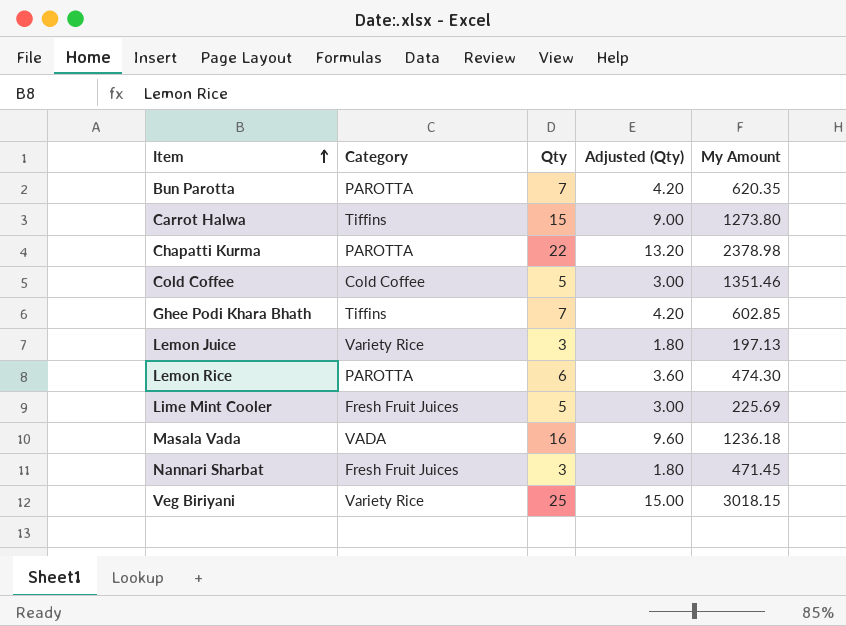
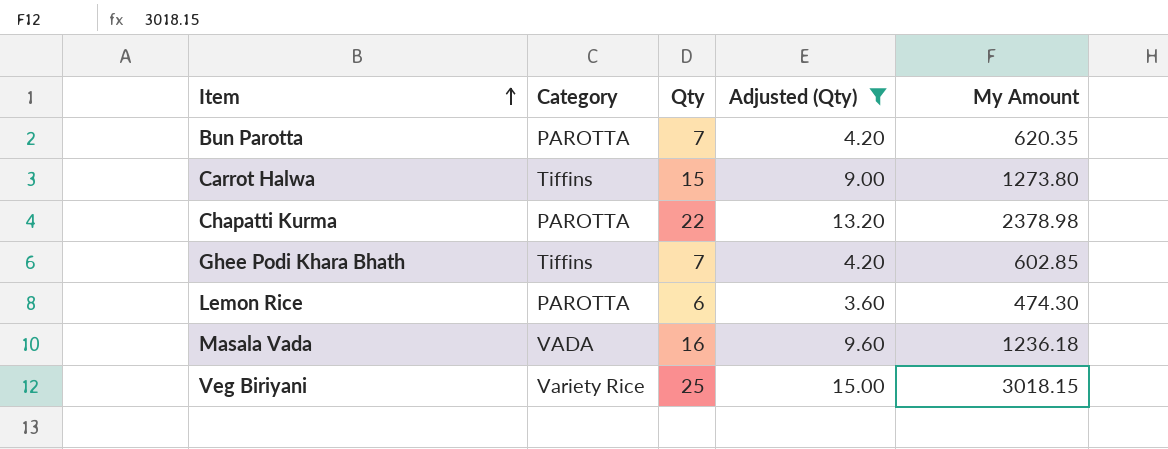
filter: none -> Adjusted (Qty) >= 3.60

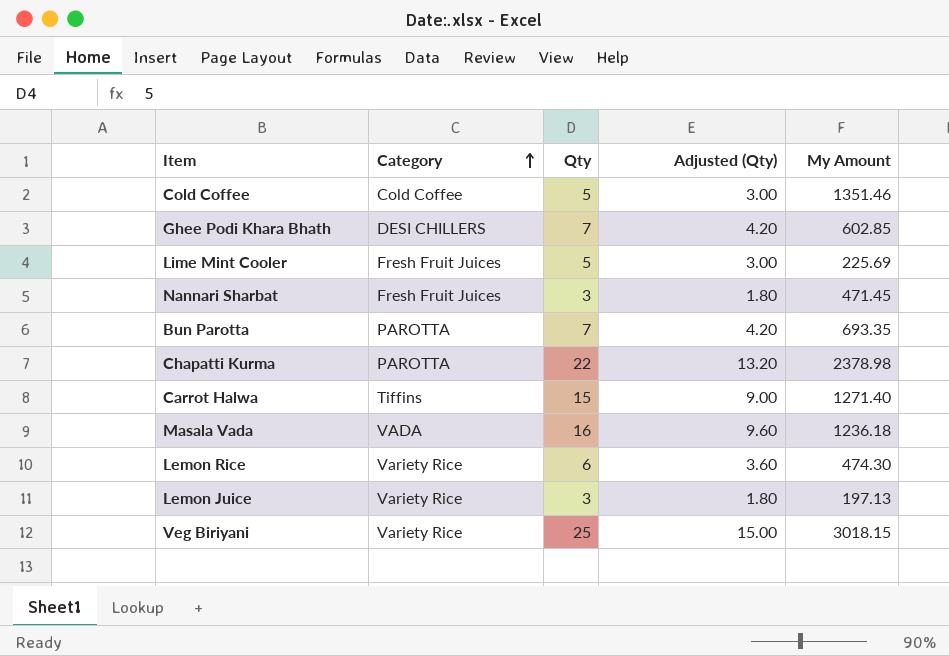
filter: Adjusted (Qty) >= 3.60 -> none
row order: Item ascending -> Category ascending
Ghee Podi Khara Bhath | Category: Tiffins -> DESI CHILLERS
Bun Parotta | My Amount: 620.35 -> 693.35
Carrot Halwa | My Amount: 1273.80 -> 1271.40
Lemon Rice | Category: PAROTTA -> Variety Rice

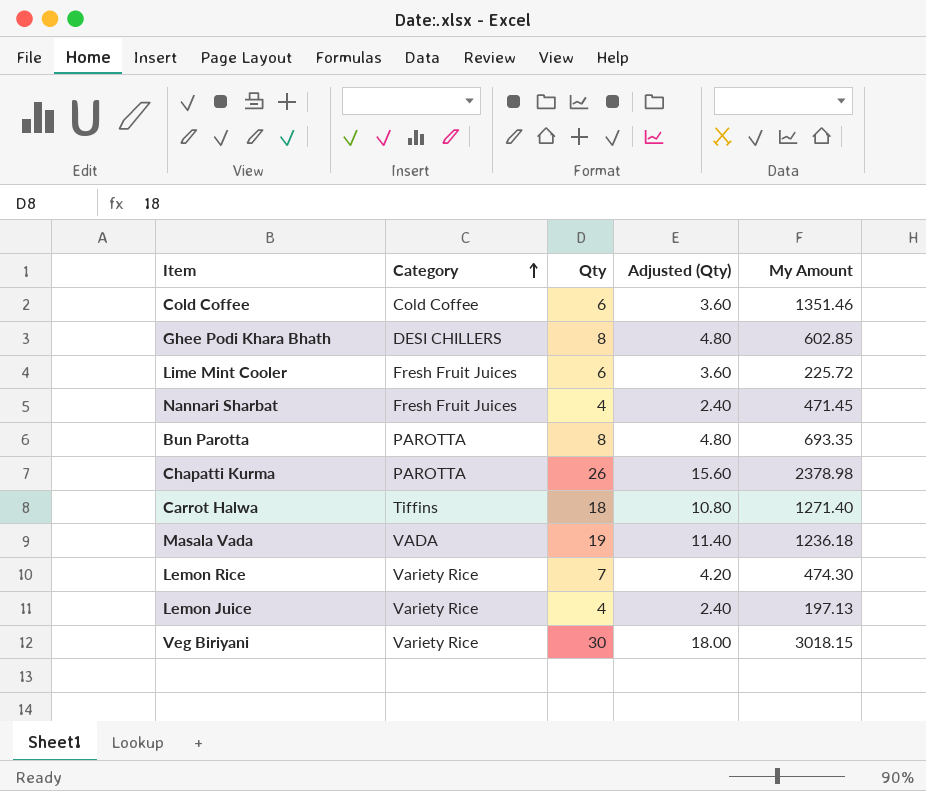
Cold Coffee | Qty: 5 -> 6
Cold Coffee | Adjusted (Qty): 3.00 -> 3.60
Ghee Podi Khara Bhath | Qty: 7 -> 8
Ghee Podi Khara Bhath | Adjusted (Qty): 4.20 -> 4.80
Lime Mint Cooler | Qty: 5 -> 6
Lime Mint Cooler | Adjusted (Qty): 3.00 -> 3.60
Lime Mint Cooler | My Amount: 225.69 -> 225.72
Nannari Sharbat | Qty: 3 -> 4
Nannari Sharbat | Adjusted (Qty): 1.80 -> 2.40
Bun Parotta | Qty: 7 -> 8
Bun Parotta | Adjusted (Qty): 4.20 -> 4.80
Chapatti Kurma | Qty: 22 -> 26
Chapatti Kurma | Adjusted (Qty): 13.20 -> 15.60
Carrot Halwa | Qty: 15 -> 18
Carrot Halwa | Adjusted (Qty): 9.00 -> 10.80
Masala Vada | Qty: 16 -> 19
Masala Vada | Adjusted (Qty): 9.60 -> 11.40
Lemon Rice | Qty: 6 -> 7
Lemon Rice | Adjusted (Qty): 3.60 -> 4.20
Lemon Juice | Qty: 3 -> 4
Lemon Juice | Adjusted (Qty): 1.80 -> 2.40
Veg Biriyani | Qty: 25 -> 30
Veg Biriyani | Adjusted (Qty): 15.00 -> 18.00

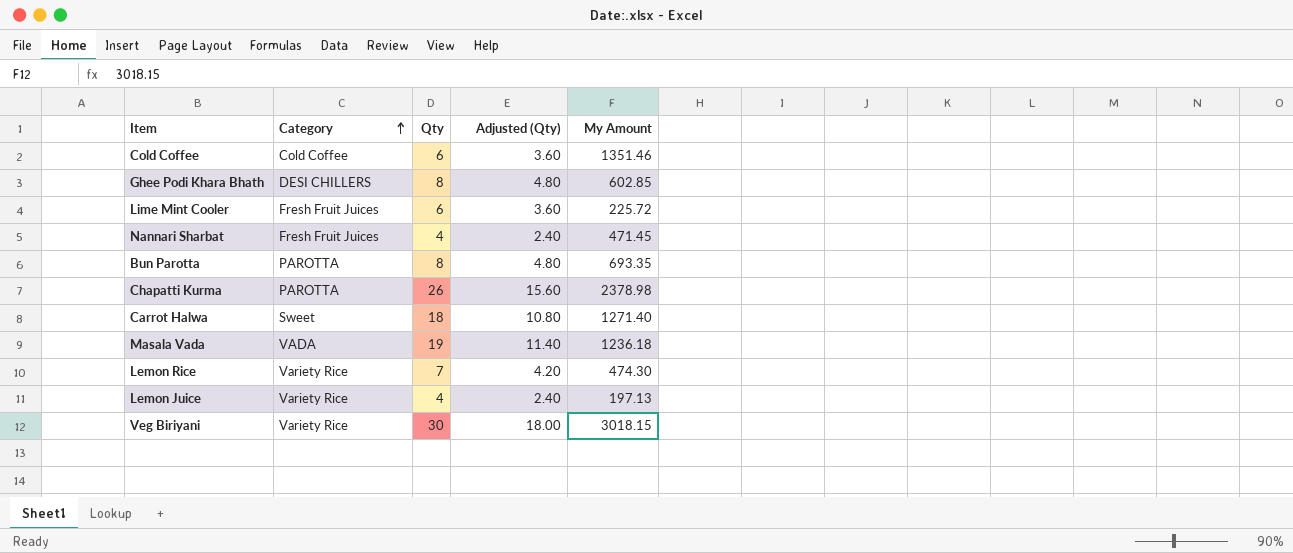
Carrot Halwa | Category: Tiffins -> Sweet

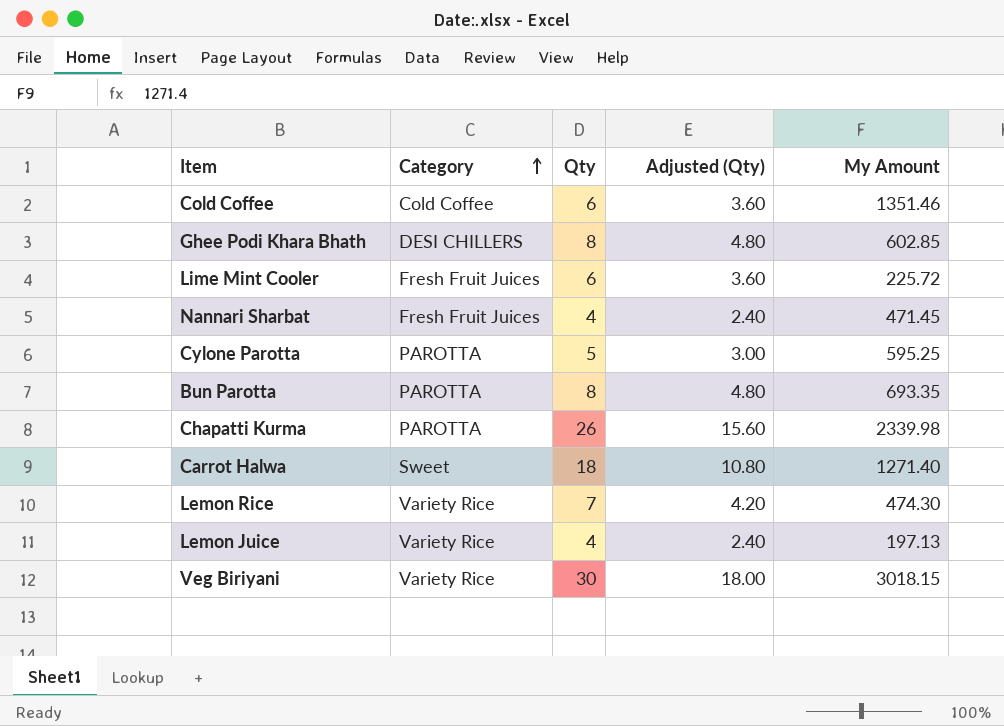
row Masala Vada: VADA | 19 | 11.40 | 1236.18 -> none
row Cylone Parotta: none -> PAROTTA | 5 | 3.00 | 595.25
Chapatti Kurma | My Amount: 2378.98 -> 2339.98

